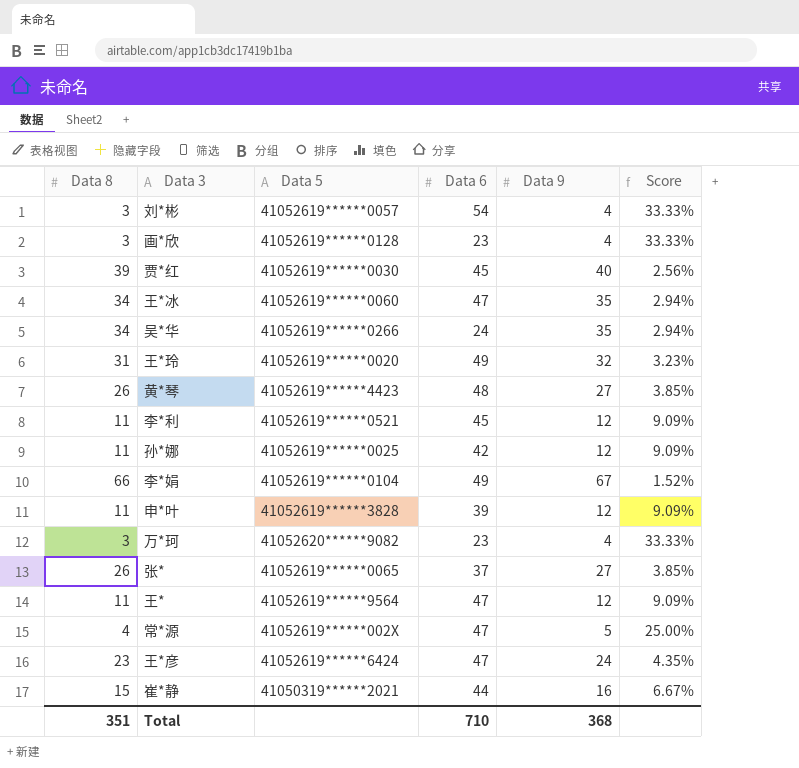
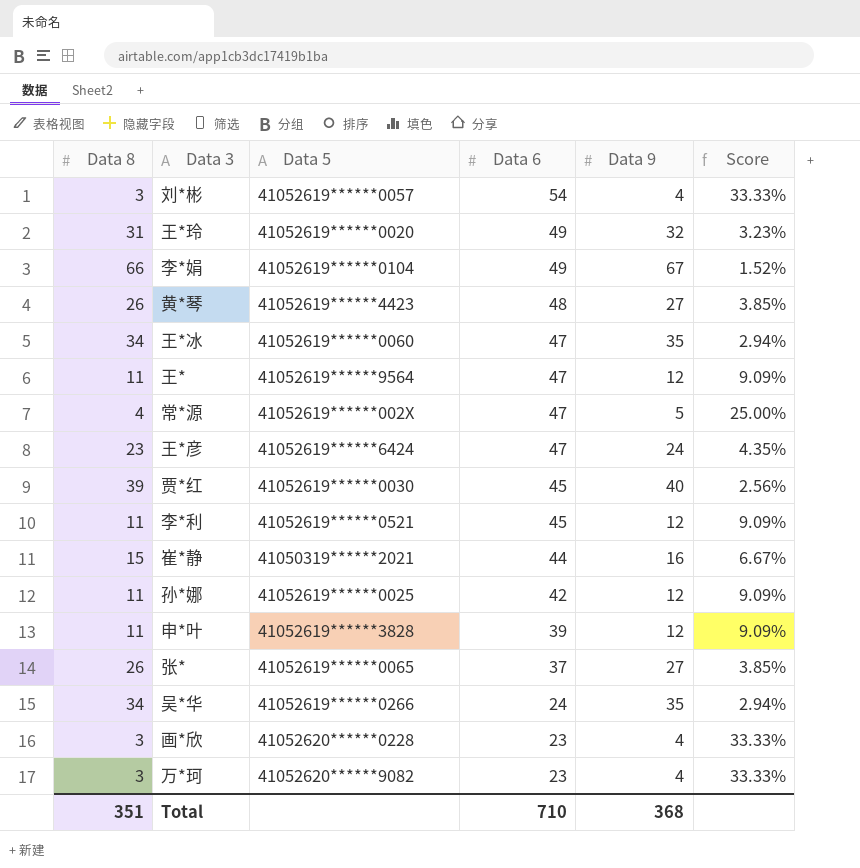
row order: none -> Data 6 descending
画*欣 | Data 5: 41052619******0128 -> 41052620******0228

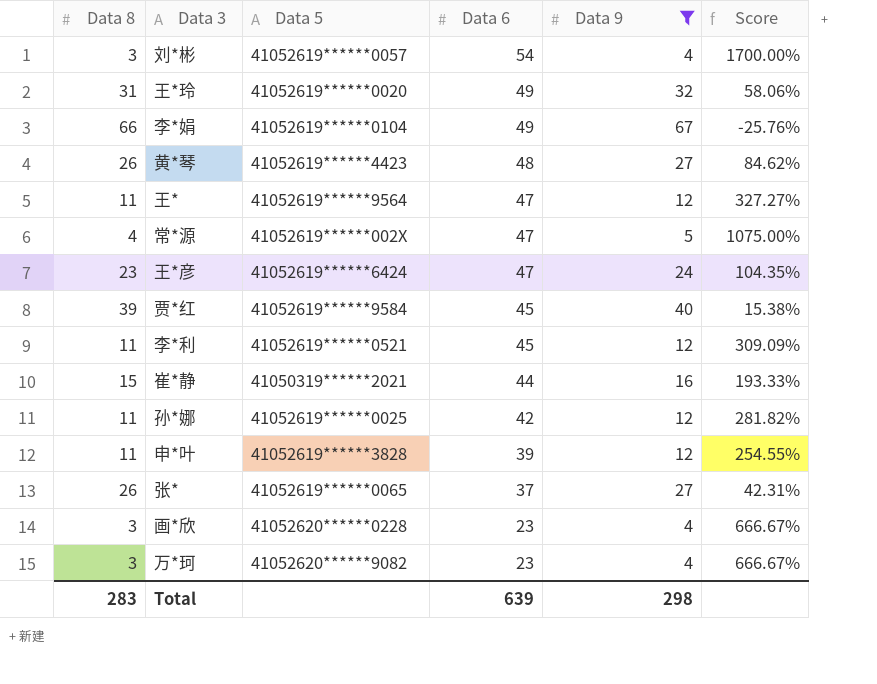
filter: none -> Data 9 != 35
column Score | formula: ([Data 9] - [Data 8]) / [Data 8] -> ([Data 6] - [Data 8]) / [Data 8]
贾*红 | Data 5: 41052619******0030 -> 41052619******9584
Total | Data 8: 351 -> 283
Total | Data 6: 710 -> 639
Total | Data 9: 368 -> 298

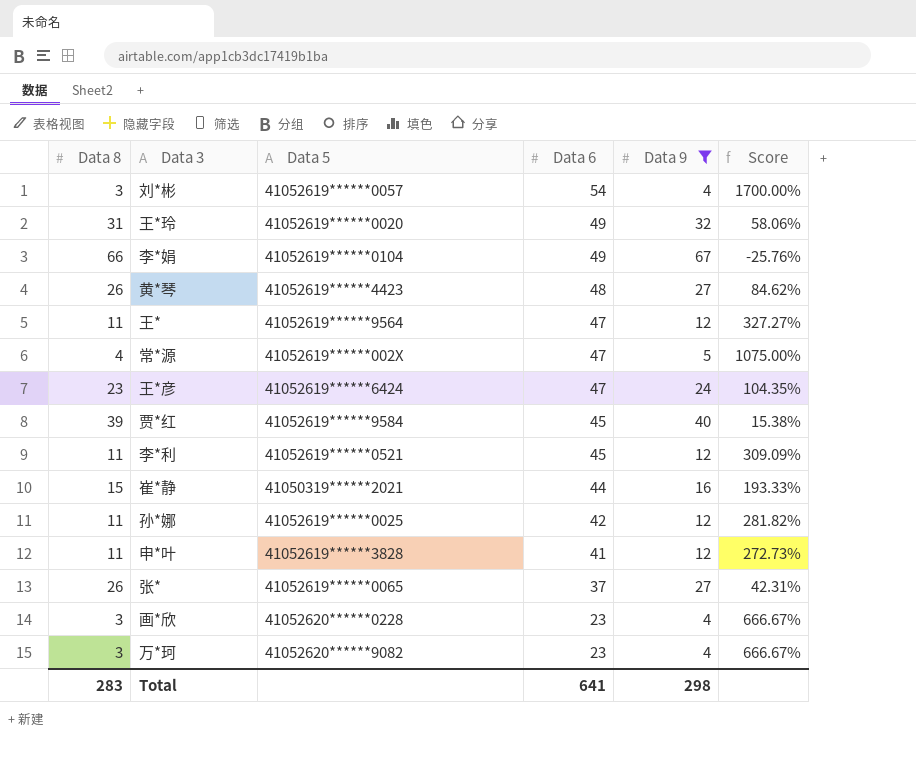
申*叶 | Data 6: 39 -> 41
申*叶 | Score: 254.55% -> 272.73%
Total | Data 6: 639 -> 641

